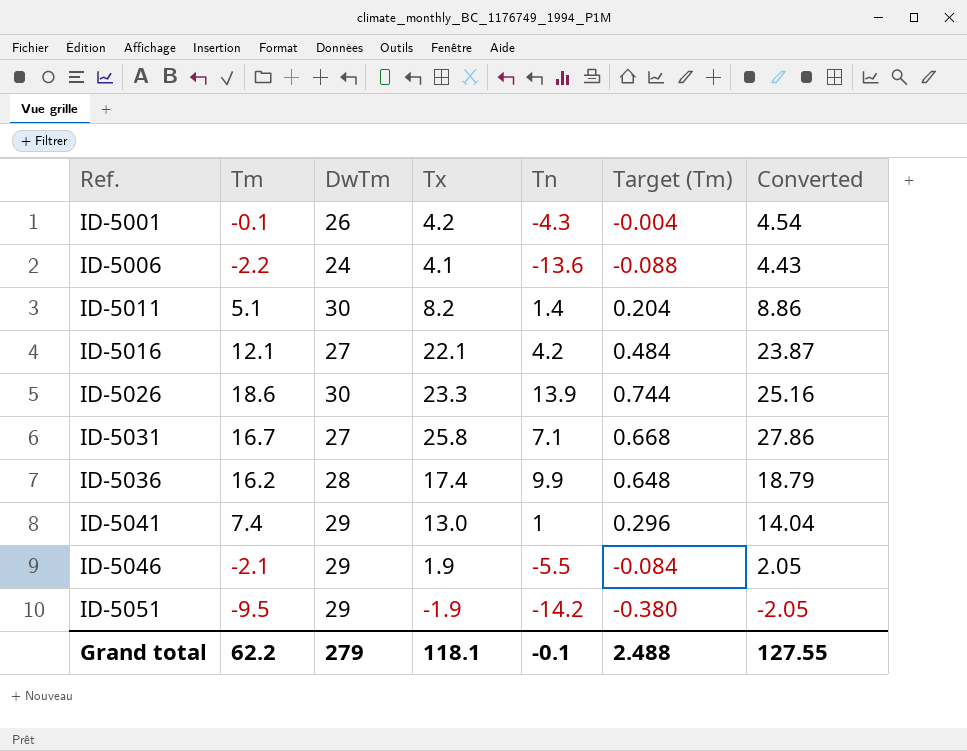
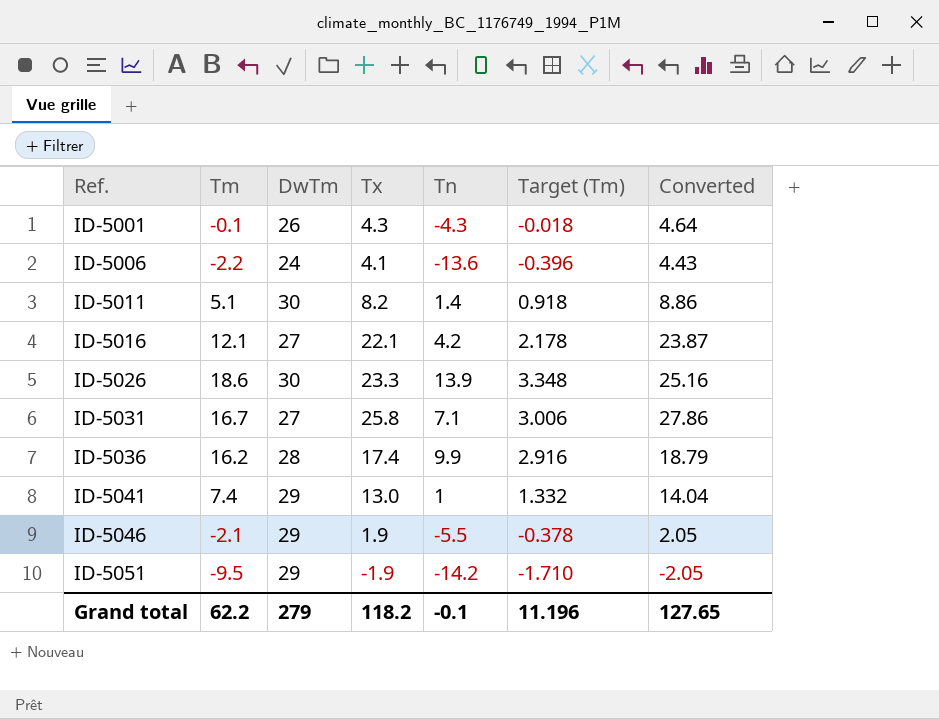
column Target (Tm) | formula: [Tm] * 0.04 -> [Tm] * 0.18
ID-5001 | Tx: 4.2 -> 4.3
ID-5001 | Converted: 4.54 -> 4.64
Grand total | Tx: 118.1 -> 118.2
Grand total | Target (Tm): 2.488 -> 11.196
Grand total | Converted: 127.55 -> 127.65

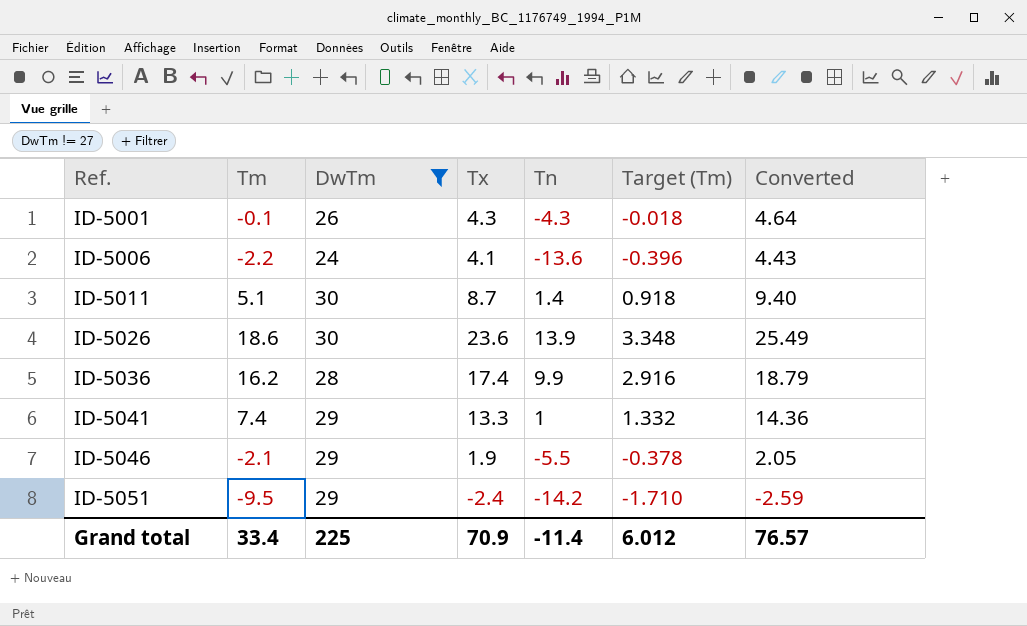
filter: none -> DwTm != 27
ID-5011 | Tx: 8.2 -> 8.7
ID-5011 | Converted: 8.86 -> 9.40
ID-5026 | Tx: 23.3 -> 23.6
ID-5026 | Converted: 25.16 -> 25.49
ID-5041 | Tx: 13.0 -> 13.3
ID-5041 | Converted: 14.04 -> 14.36
ID-5051 | Tx: -1.9 -> -2.4
ID-5051 | Converted: -2.05 -> -2.59
Grand total | Tm: 62.2 -> 33.4
Grand total | DwTm: 279 -> 225
Grand total | Tx: 118.2 -> 70.9
Grand total | Tn: -0.1 -> -11.4
Grand total | Target (Tm): 11.196 -> 6.012
Grand total | Converted: 127.65 -> 76.57

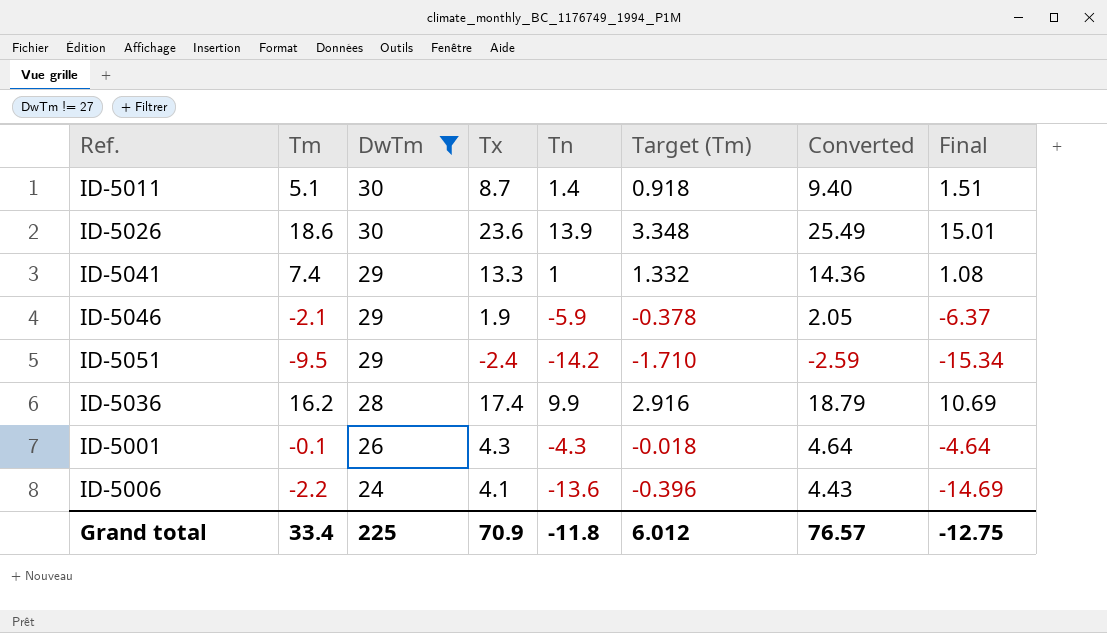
row order: Ref. ascending -> DwTm descending
column Final | formula: none -> [Tn] * 1.08
ID-5046 | Tn: -5.5 -> -5.9
Grand total | Tn: -11.4 -> -11.8

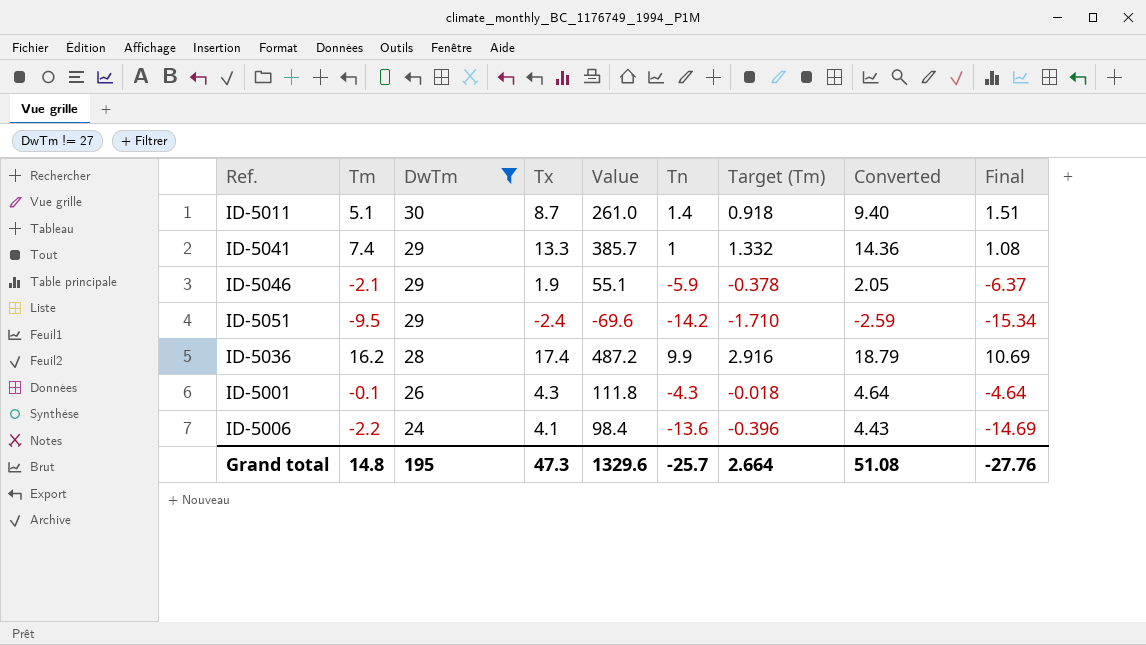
column Value | formula: none -> [DwTm] * [Tx]
row ID-5026: 18.6 | 30 | 23.6 | 13.9 | 3.348 | 25.49 | 15.01 -> none
Grand total | Tm: 33.4 -> 14.8
Grand total | DwTm: 225 -> 195
Grand total | Tx: 70.9 -> 47.3
Grand total | Tn: -11.8 -> -25.7
Grand total | Target (Tm): 6.012 -> 2.664
Grand total | Converted: 76.57 -> 51.08
Grand total | Final: -12.75 -> -27.76

